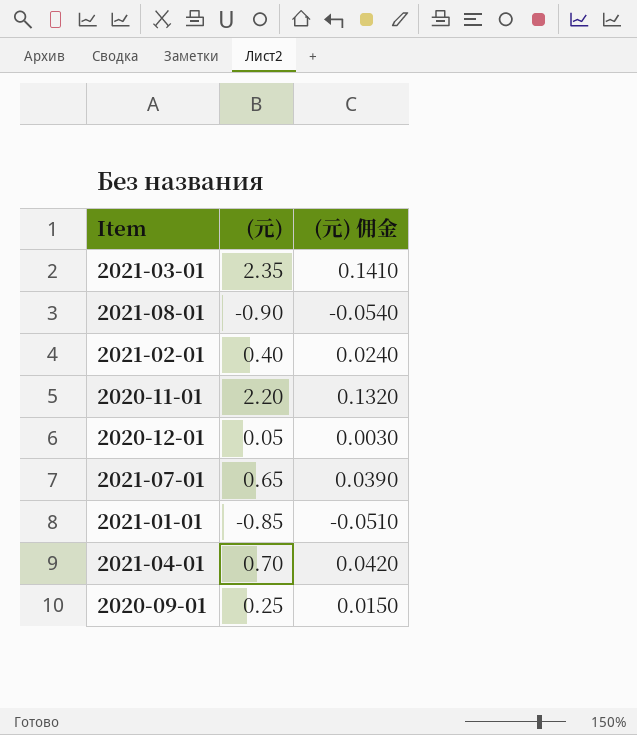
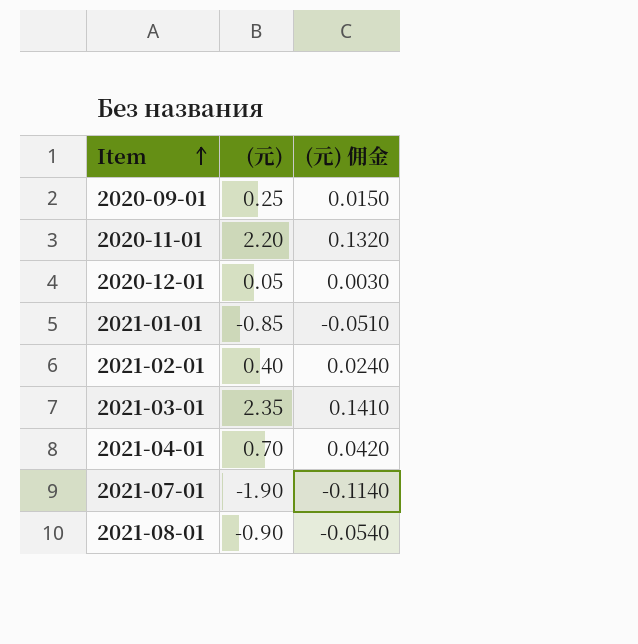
row order: none -> Item ascending
2021-07-01 | (元): 0.65 -> -1.90
2021-07-01 | (元) 佣金: 0.0390 -> -0.1140

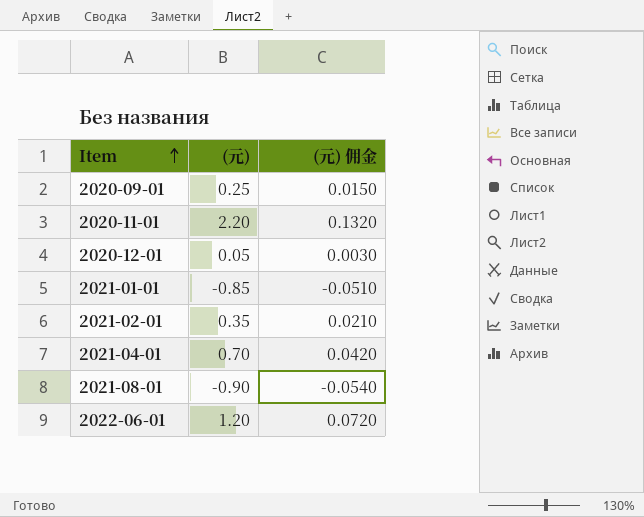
row 2021-03-01: 2.35 | 0.1410 -> none
row 2021-07-01: -1.90 | -0.1140 -> none
2021-02-01 | (元): 0.40 -> 0.35
2021-02-01 | (元) 佣金: 0.0240 -> 0.0210
row 2022-06-01: none -> 1.20 | 0.0720

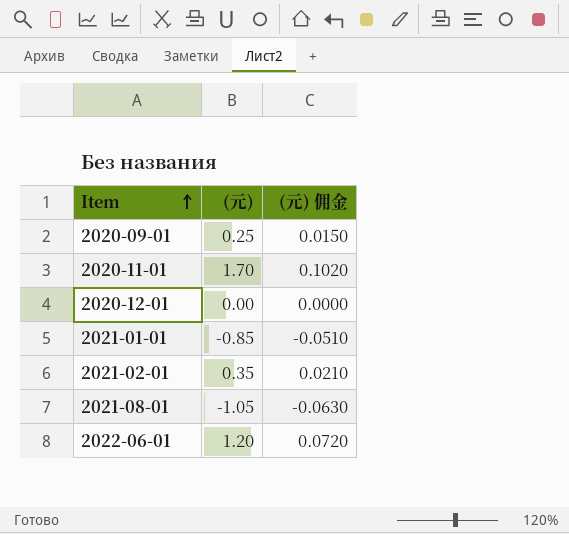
row 2021-04-01: 0.70 | 0.0420 -> none
2020-11-01 | (元): 2.20 -> 1.70
2020-11-01 | (元) 佣金: 0.1320 -> 0.1020
2020-12-01 | (元): 0.05 -> 0.00
2020-12-01 | (元) 佣金: 0.0030 -> 0.0000
2021-08-01 | (元): -0.90 -> -1.05
2021-08-01 | (元) 佣金: -0.0540 -> -0.0630

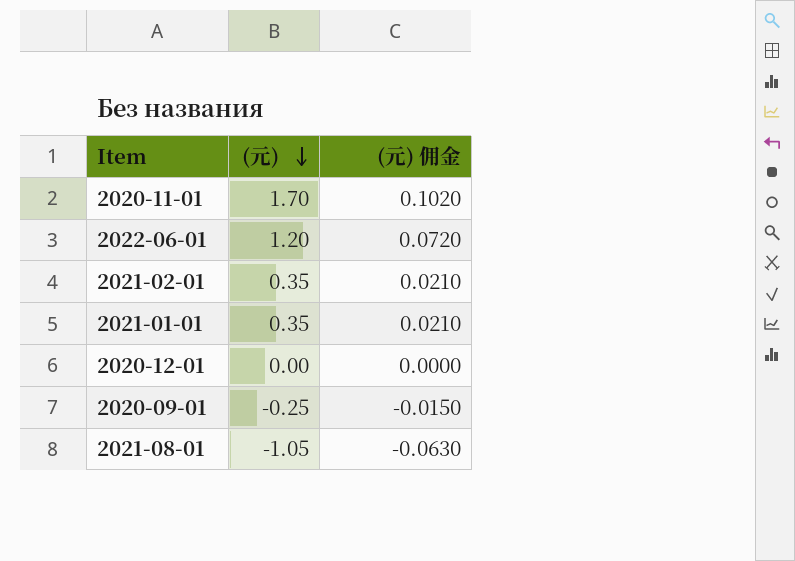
row order: Item ascending -> (元) descending
2021-01-01 | (元): -0.85 -> 0.35
2021-01-01 | (元) 佣金: -0.0510 -> 0.0210
2020-09-01 | (元): 0.25 -> -0.25
2020-09-01 | (元) 佣金: 0.0150 -> -0.0150

